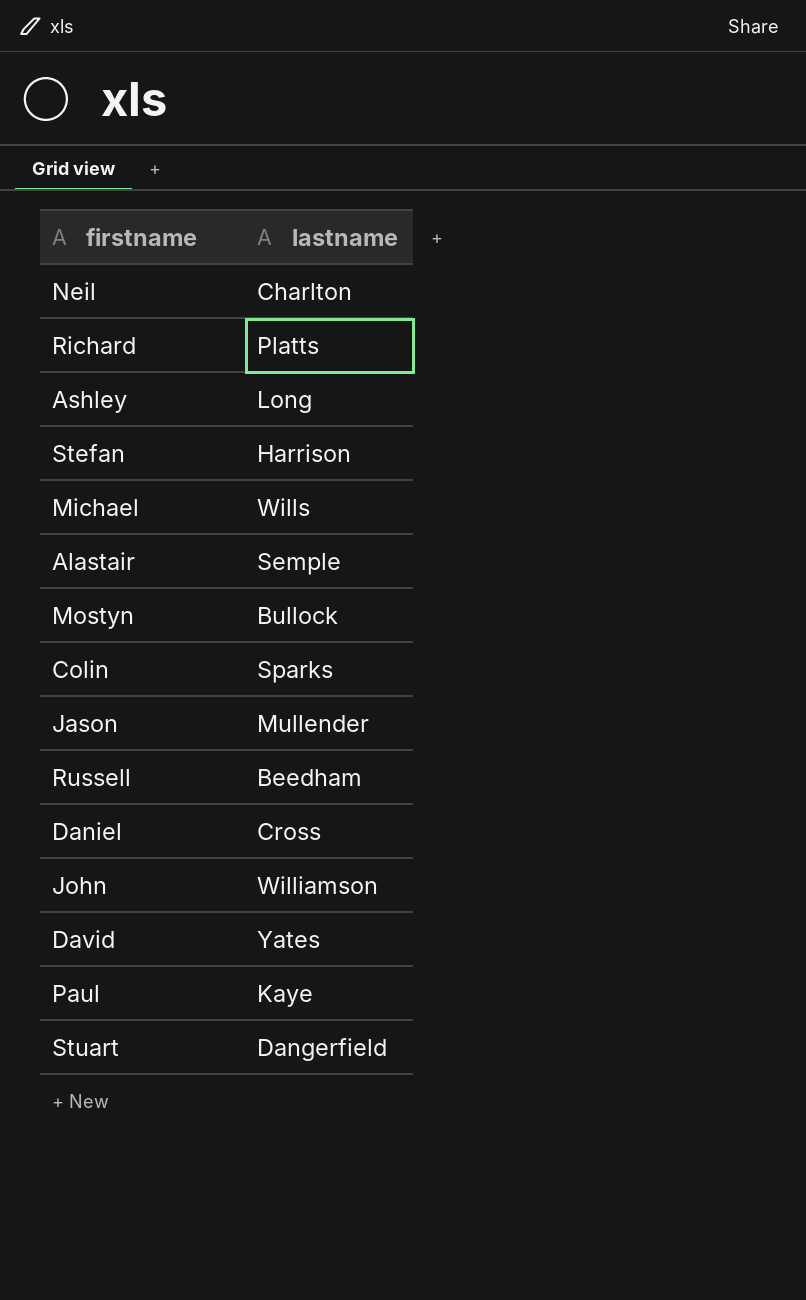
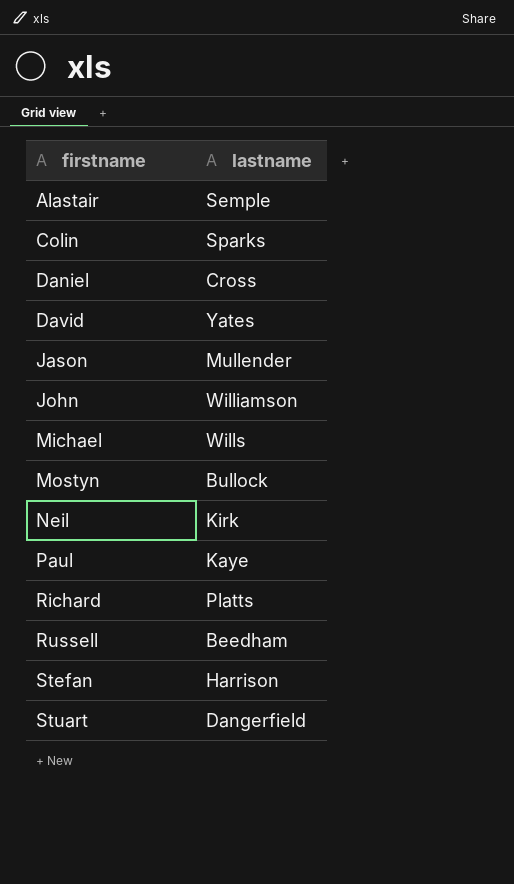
row order: none -> firstname ascending
row Ashley: Long -> none
Neil | lastname: Charlton -> Kirk

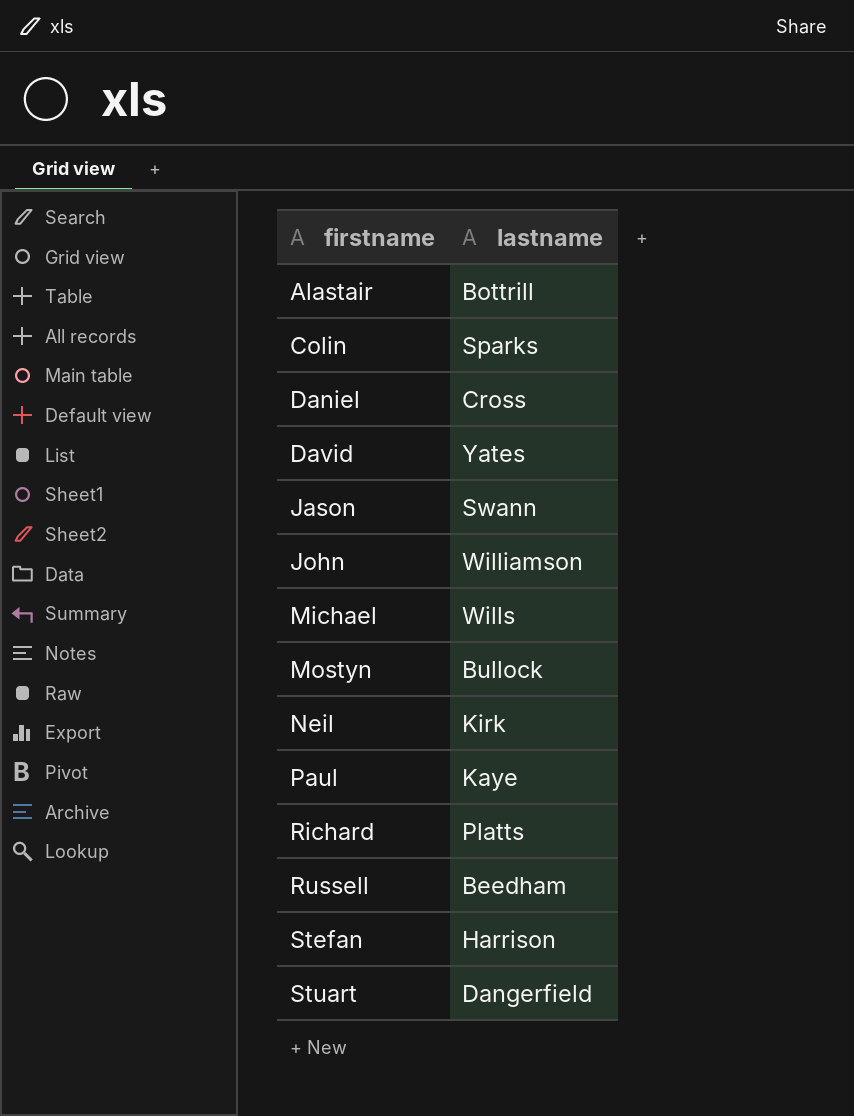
Alastair | lastname: Semple -> Bottrill
Jason | lastname: Mullender -> Swann

